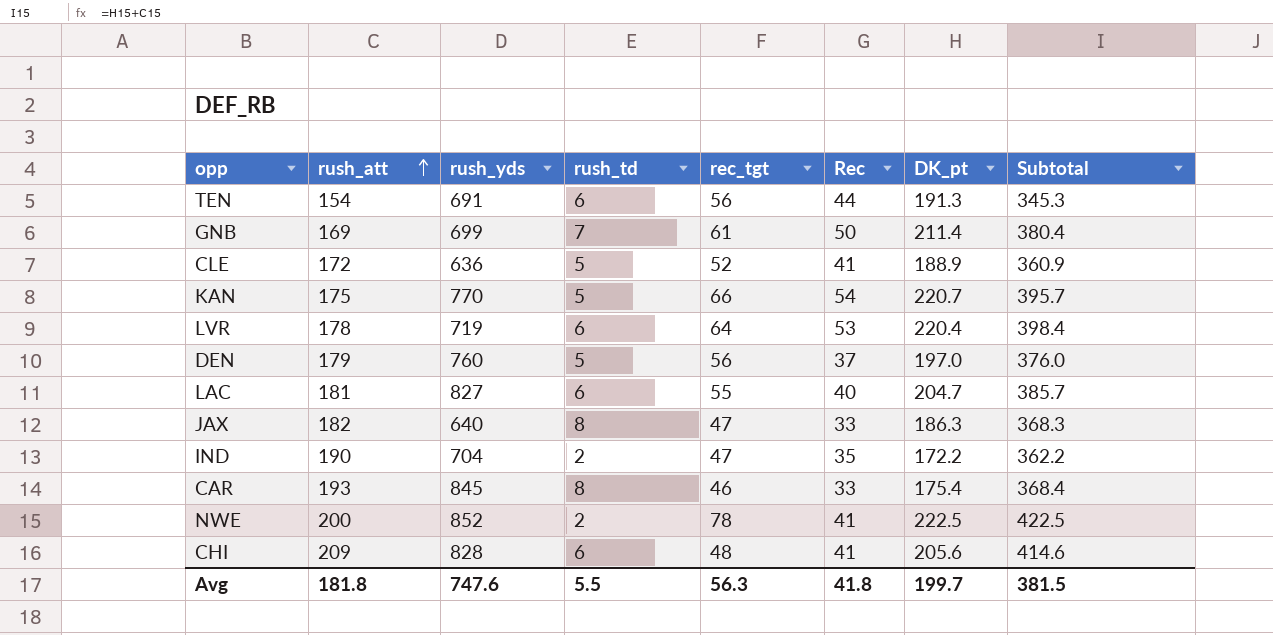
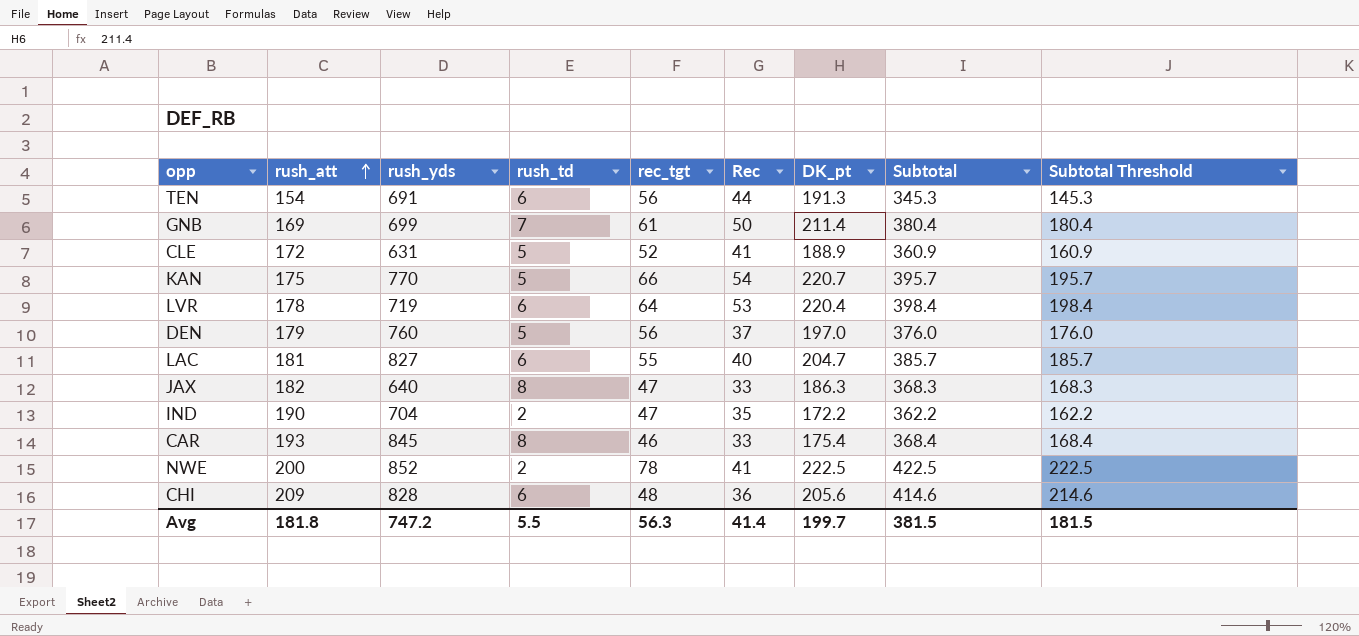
column Subtotal Threshold | formula: none -> [Subtotal] - 200
CLE | rush_yds: 636 -> 631
CHI | Rec: 41 -> 36
Avg | rush_yds: 747.6 -> 747.2
Avg | Rec: 41.8 -> 41.4

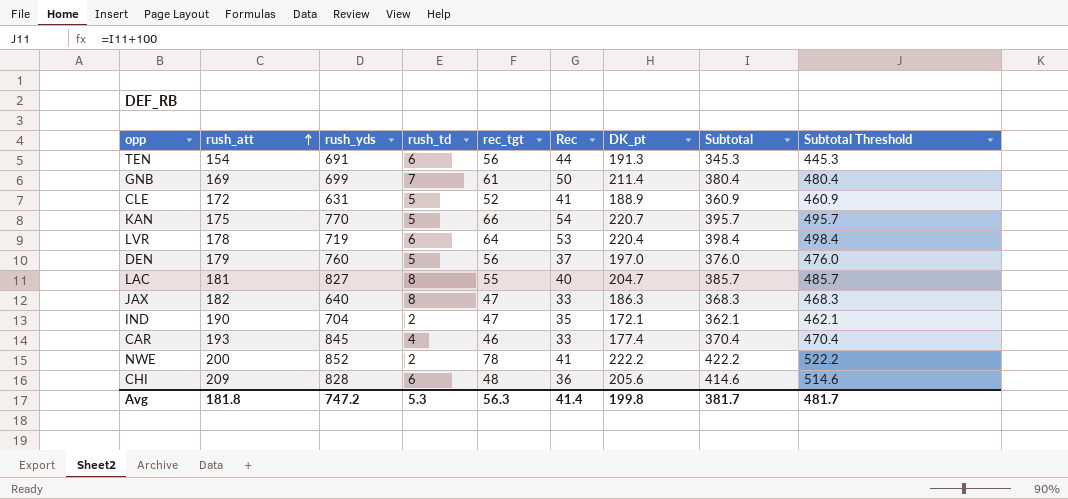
column Subtotal Threshold | formula: [Subtotal] - 200 -> [Subtotal] + 100
LAC | rush_td: 6 -> 8
IND | DK_pt: 172.2 -> 172.1
IND | Subtotal: 362.2 -> 362.1
CAR | rush_td: 8 -> 4
CAR | DK_pt: 175.4 -> 177.4
CAR | Subtotal: 368.4 -> 370.4
NWE | DK_pt: 222.5 -> 222.2
NWE | Subtotal: 422.5 -> 422.2
Avg | rush_td: 5.5 -> 5.3
Avg | DK_pt: 199.7 -> 199.8
Avg | Subtotal: 381.5 -> 381.7
Avg | Subtotal Threshold: 181.5 -> 481.7

